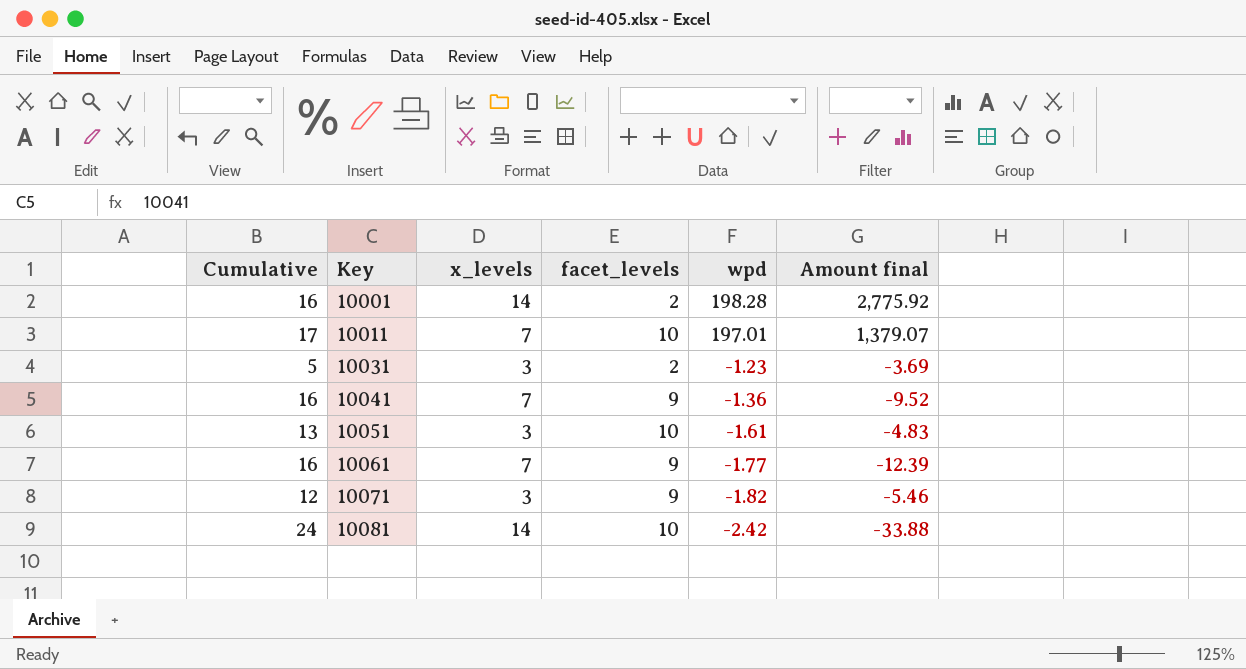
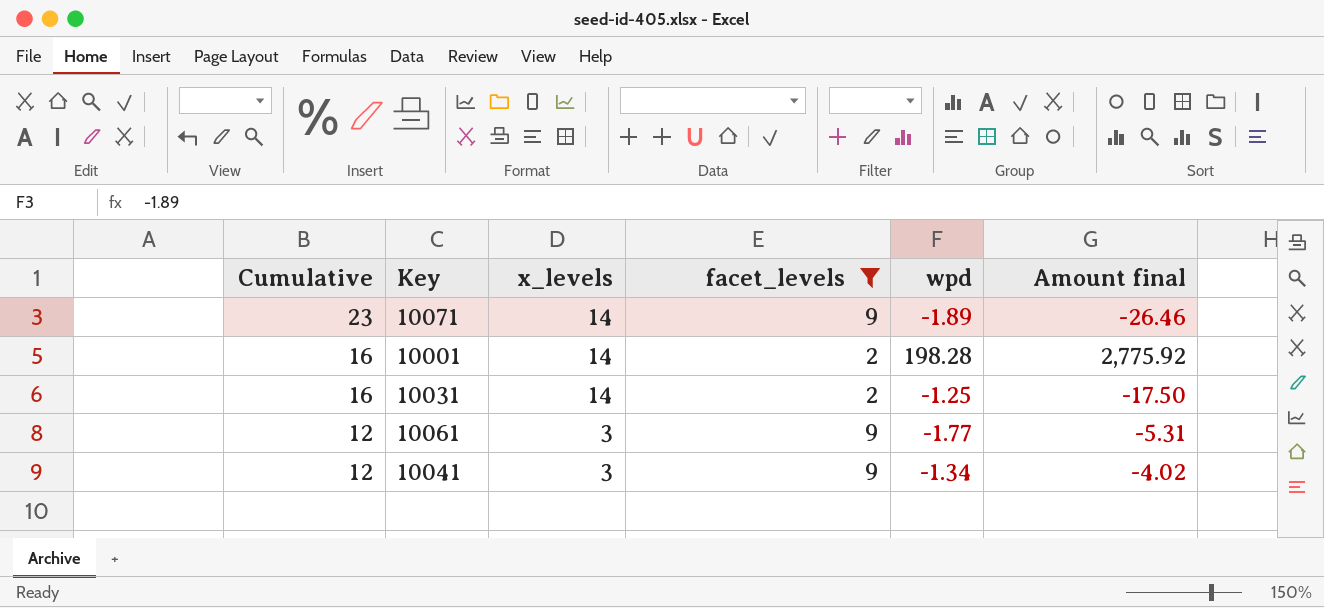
filter: none -> facet_levels != 10
row order: Key ascending -> Cumulative descending
10071 | Cumulative: 12 -> 23
10071 | x_levels: 3 -> 14
10071 | wpd: -1.82 -> -1.89
10071 | Amount final: -5.46 -> -26.46
10031 | Cumulative: 5 -> 16
10031 | x_levels: 3 -> 14
10031 | wpd: -1.23 -> -1.25
10031 | Amount final: -3.69 -> -17.50
10061 | Cumulative: 16 -> 12
10061 | x_levels: 7 -> 3
10061 | Amount final: -12.39 -> -5.31
10041 | Cumulative: 16 -> 12
10041 | x_levels: 7 -> 3
10041 | wpd: -1.36 -> -1.34
10041 | Amount final: -9.52 -> -4.02

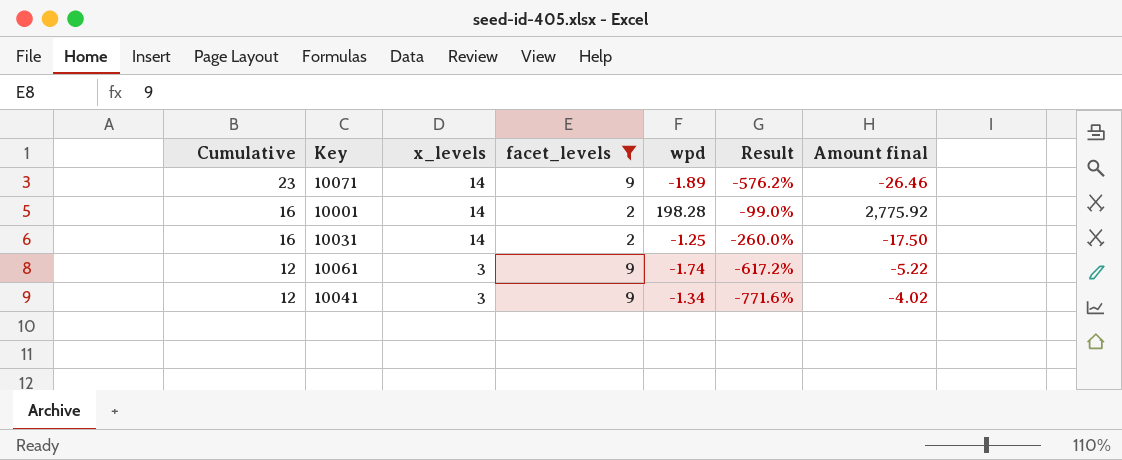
column Result | formula: none -> ([facet_levels] - [wpd]) / [wpd]
10061 | wpd: -1.77 -> -1.74
10061 | Amount final: -5.31 -> -5.22

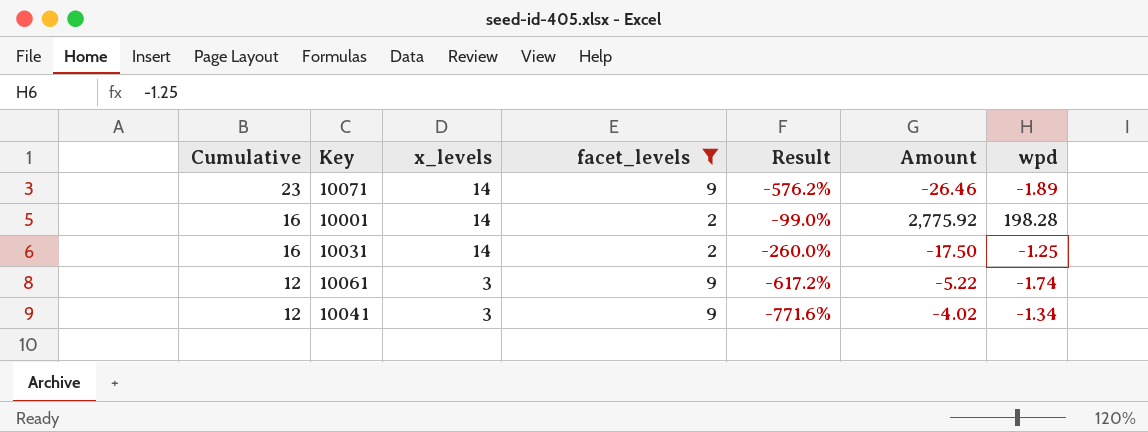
column name: Amount final -> Amount
column wpd | position: 5 -> 7

